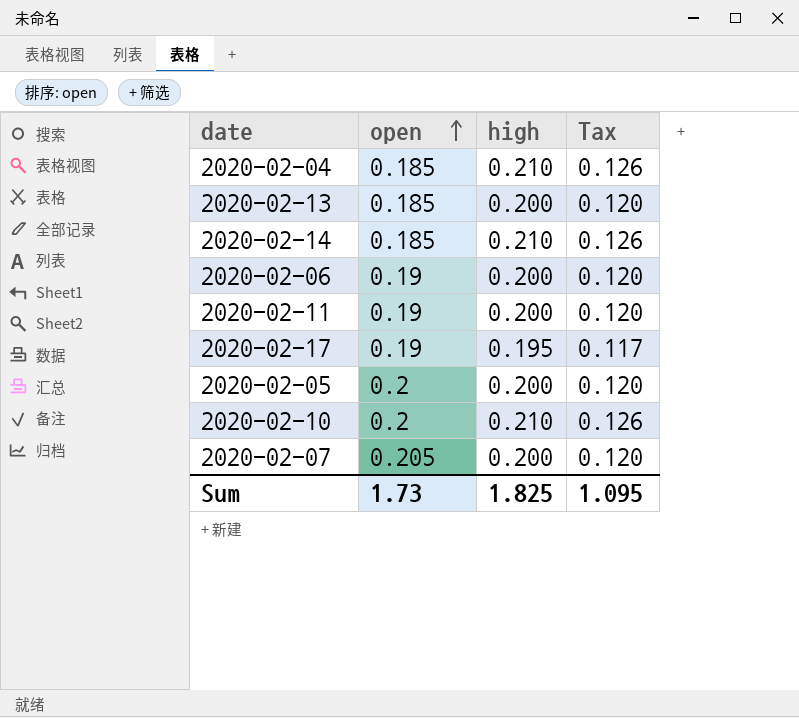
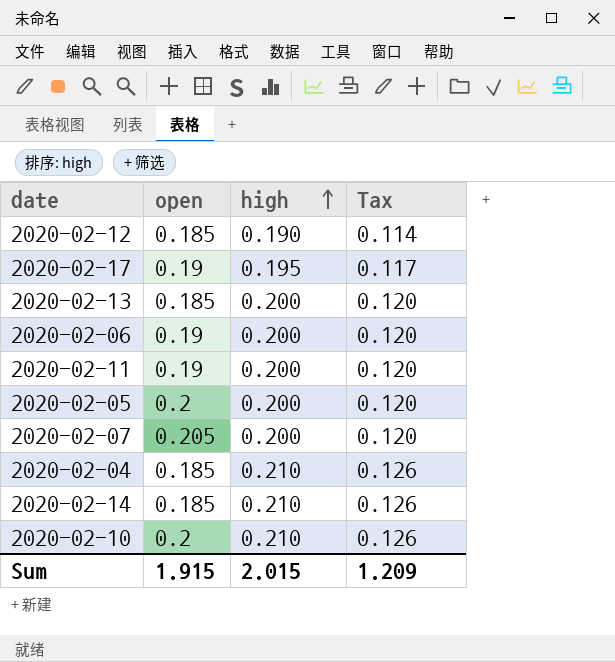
row order: open ascending -> high ascending
row 2020-02-12: none -> 0.185 | 0.190 | 0.114
Sum | open: 1.73 -> 1.915
Sum | high: 1.825 -> 2.015
Sum | Tax: 1.095 -> 1.209

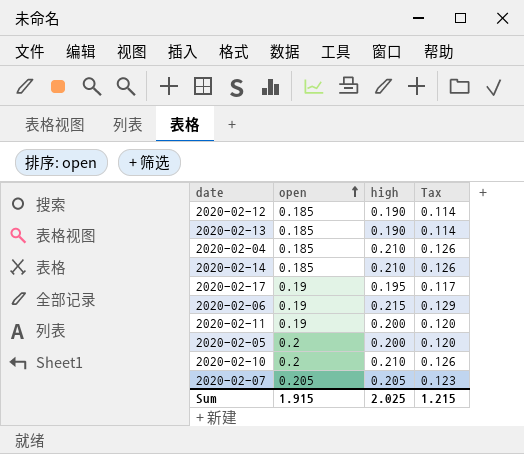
row order: high ascending -> open ascending
2020-02-13 | high: 0.200 -> 0.190
2020-02-13 | Tax: 0.120 -> 0.114
2020-02-06 | high: 0.200 -> 0.215
2020-02-06 | Tax: 0.120 -> 0.129
2020-02-07 | high: 0.200 -> 0.205
2020-02-07 | Tax: 0.120 -> 0.123
Sum | high: 2.015 -> 2.025
Sum | Tax: 1.209 -> 1.215

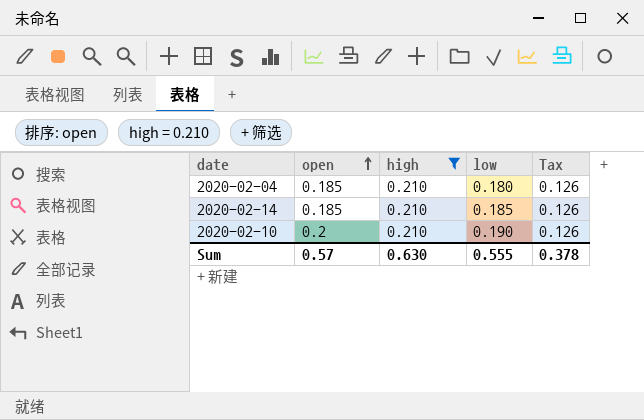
filter: none -> high = 0.210
column low | position: none -> 4
Sum | open: 1.915 -> 0.57
Sum | high: 2.025 -> 0.630
Sum | Tax: 1.215 -> 0.378

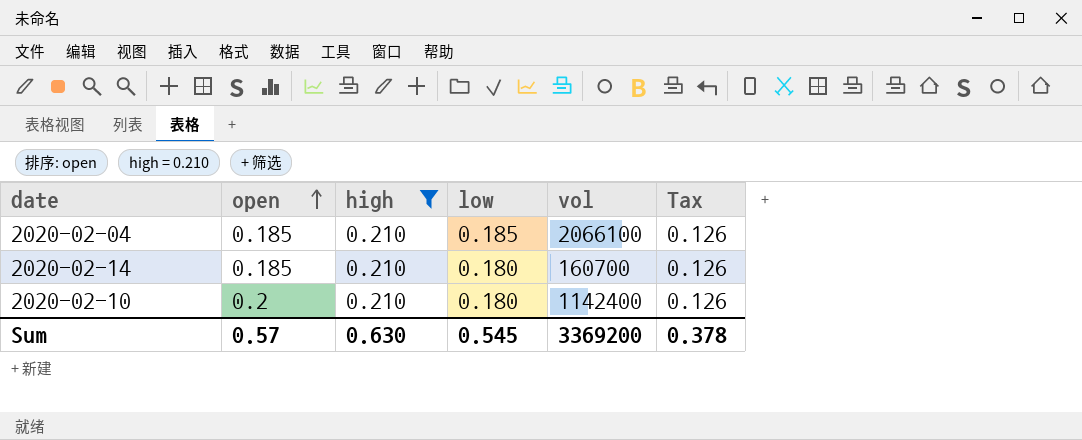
column vol | position: none -> 5
2020-02-04 | low: 0.180 -> 0.185
2020-02-14 | low: 0.185 -> 0.180
2020-02-10 | low: 0.190 -> 0.180
Sum | low: 0.555 -> 0.545

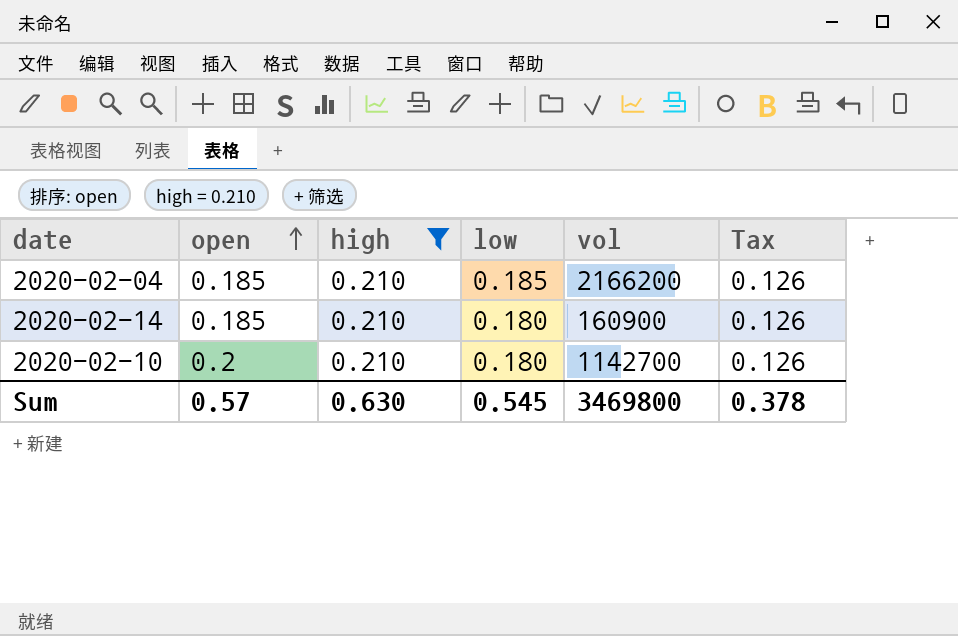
2020-02-04 | vol: 2066100 -> 2166200
2020-02-14 | vol: 160700 -> 160900
2020-02-10 | vol: 1142400 -> 1142700
Sum | vol: 3369200 -> 3469800

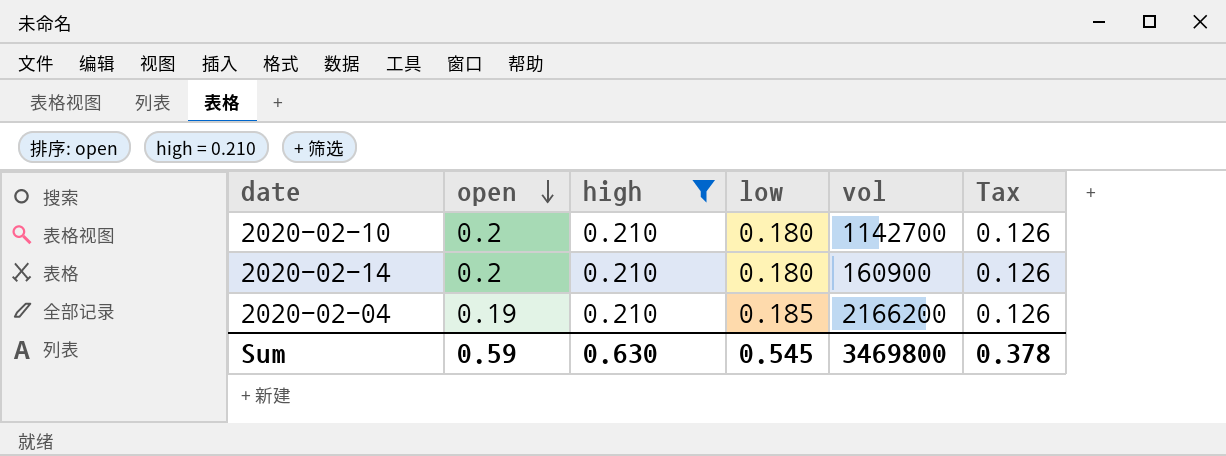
row order: open ascending -> open descending
2020-02-14 | open: 0.185 -> 0.2
2020-02-04 | open: 0.185 -> 0.19
Sum | open: 0.57 -> 0.59

